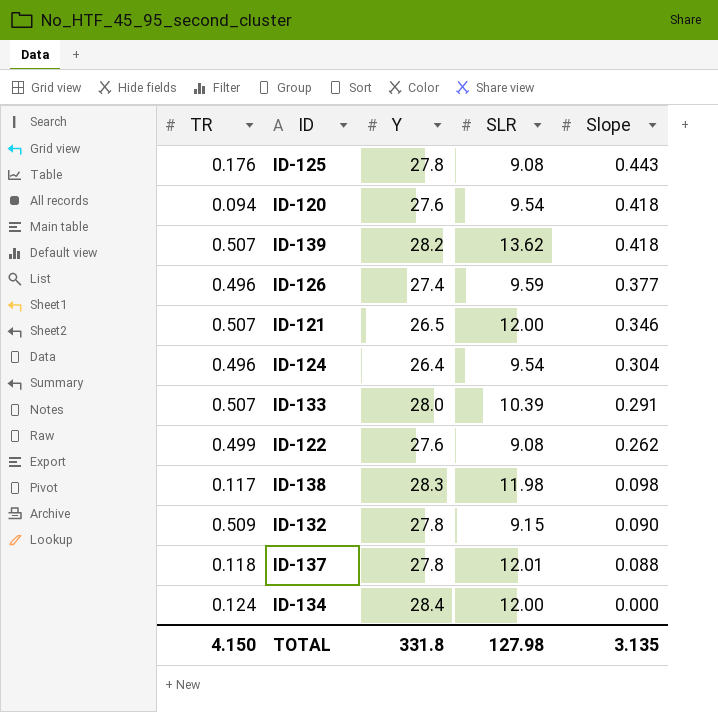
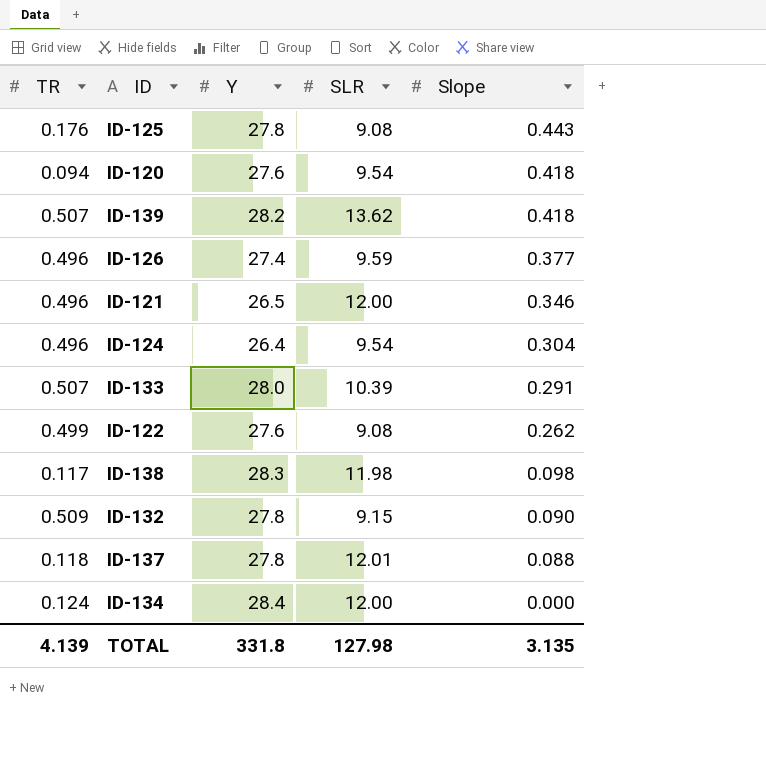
ID-121 | TR: 0.507 -> 0.496
TOTAL | TR: 4.150 -> 4.139

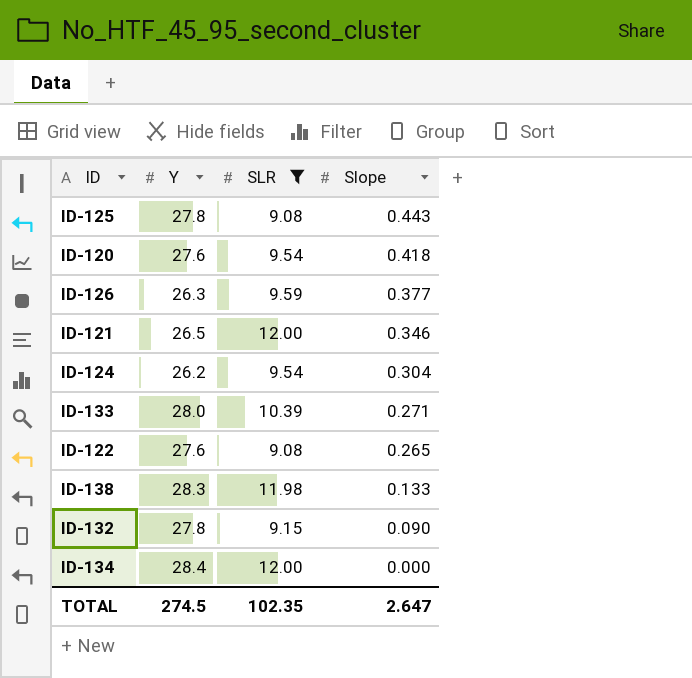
filter: none -> SLR <= 12.00
column TR | position: 1 -> none
ID-126 | Y: 27.4 -> 26.3
ID-124 | Y: 26.4 -> 26.2
ID-133 | Slope: 0.291 -> 0.271
ID-122 | Slope: 0.262 -> 0.265
ID-138 | Slope: 0.098 -> 0.133
TOTAL | Y: 331.8 -> 274.5
TOTAL | SLR: 127.98 -> 102.35
TOTAL | Slope: 3.135 -> 2.647

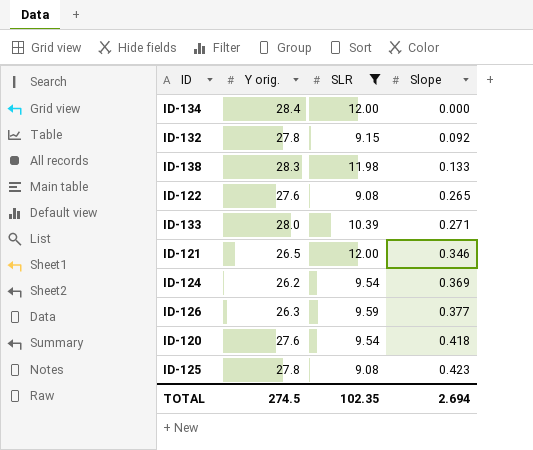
row order: Slope descending -> Slope ascending
column name: Y -> Y orig.
ID-132 | Slope: 0.090 -> 0.092
ID-124 | Slope: 0.304 -> 0.369
ID-125 | Slope: 0.443 -> 0.423
TOTAL | Slope: 2.647 -> 2.694

